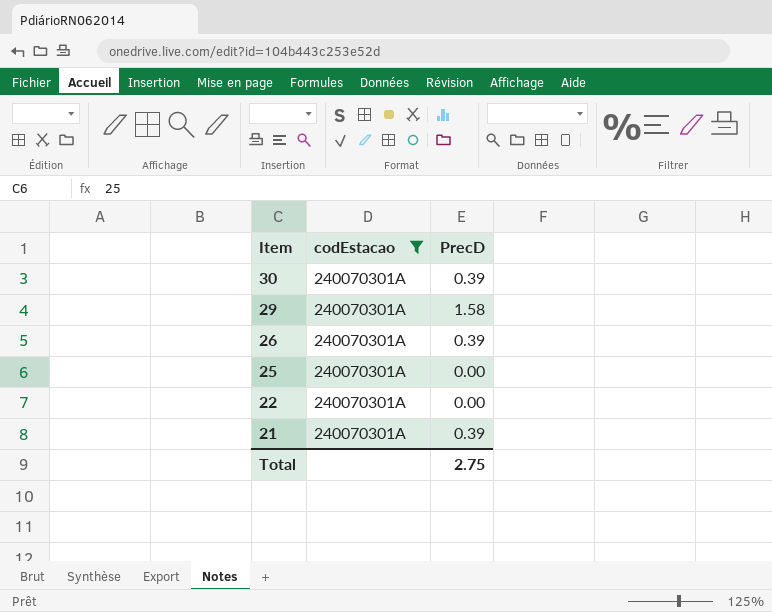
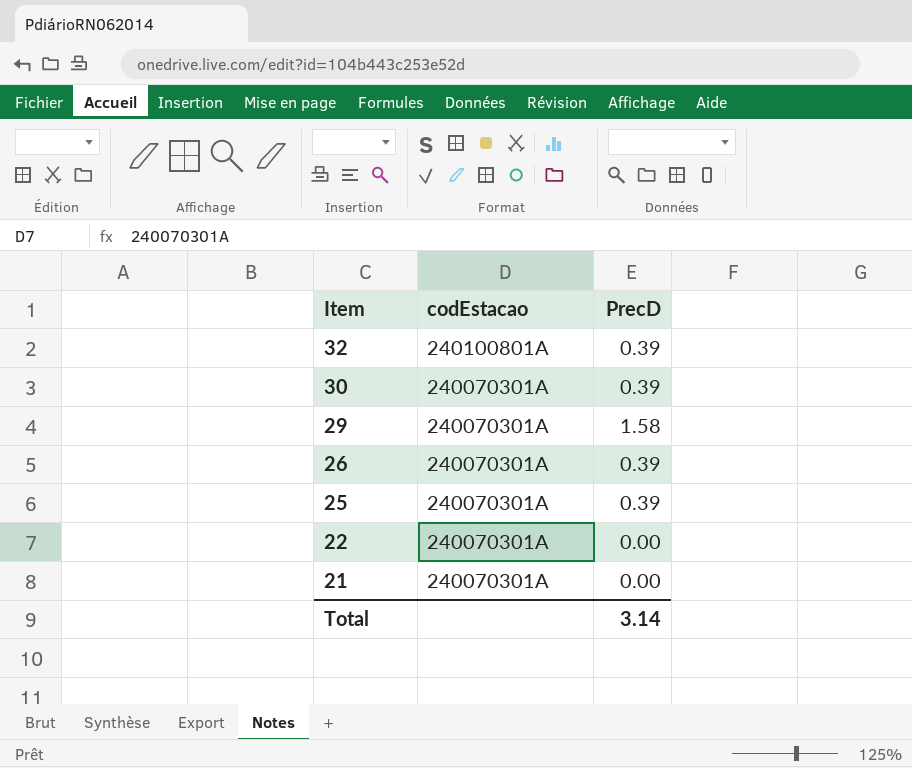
filter: codEstacao = 240070301A -> none
25 | PrecD: 0.00 -> 0.39
21 | PrecD: 0.39 -> 0.00
Total | PrecD: 2.75 -> 3.14

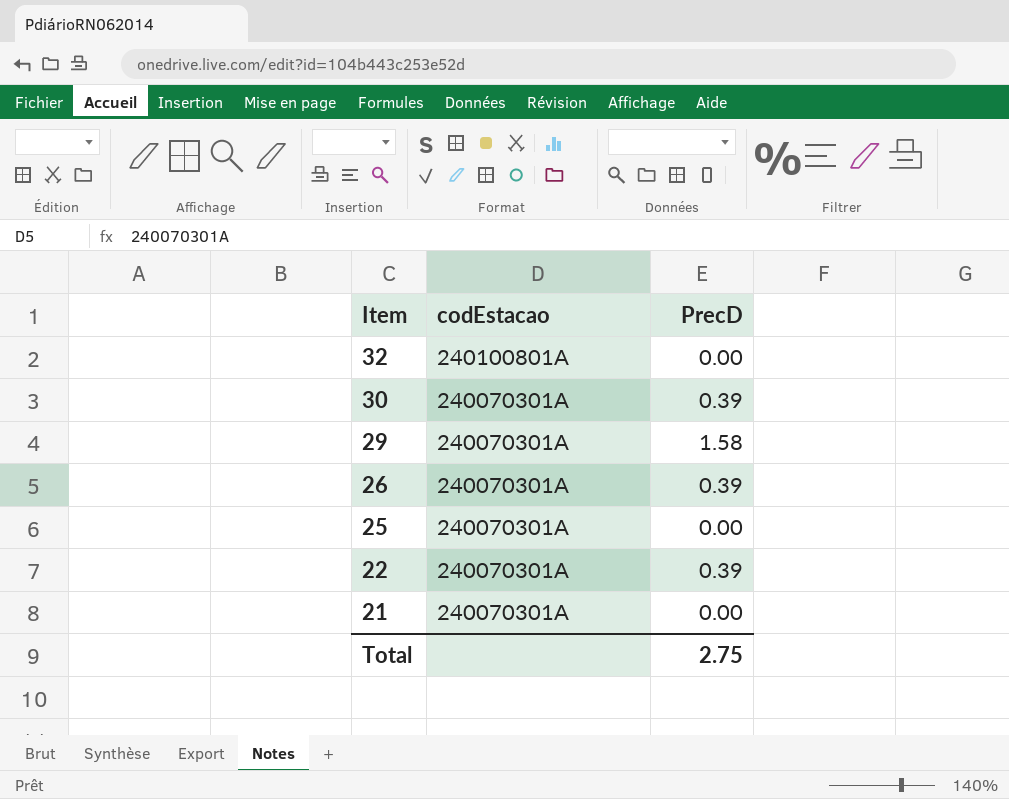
32 | PrecD: 0.39 -> 0.00
25 | PrecD: 0.39 -> 0.00
22 | PrecD: 0.00 -> 0.39
Total | PrecD: 3.14 -> 2.75

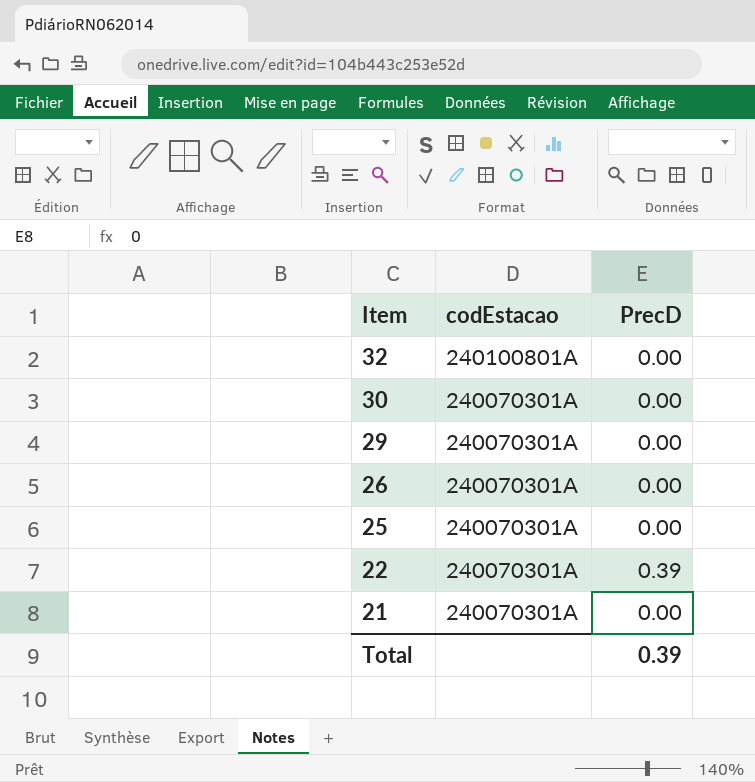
30 | PrecD: 0.39 -> 0.00
29 | PrecD: 1.58 -> 0.00
26 | PrecD: 0.39 -> 0.00
Total | PrecD: 2.75 -> 0.39

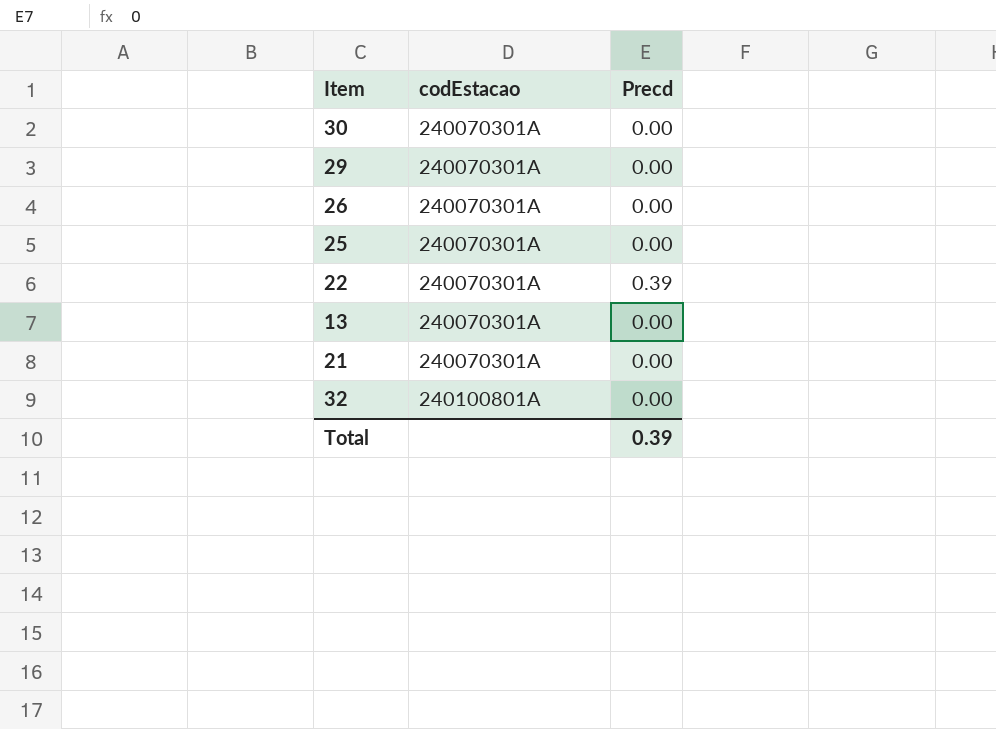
row order: Item descending -> codEstacao ascending
column name: PrecD -> Precd
row 13: none -> 240070301A | 0.00

